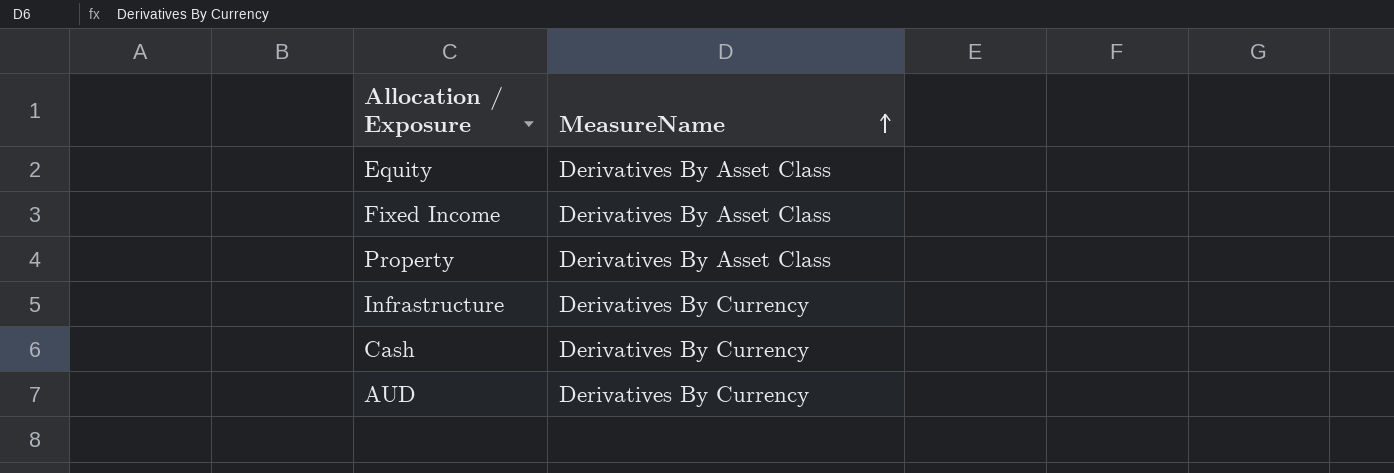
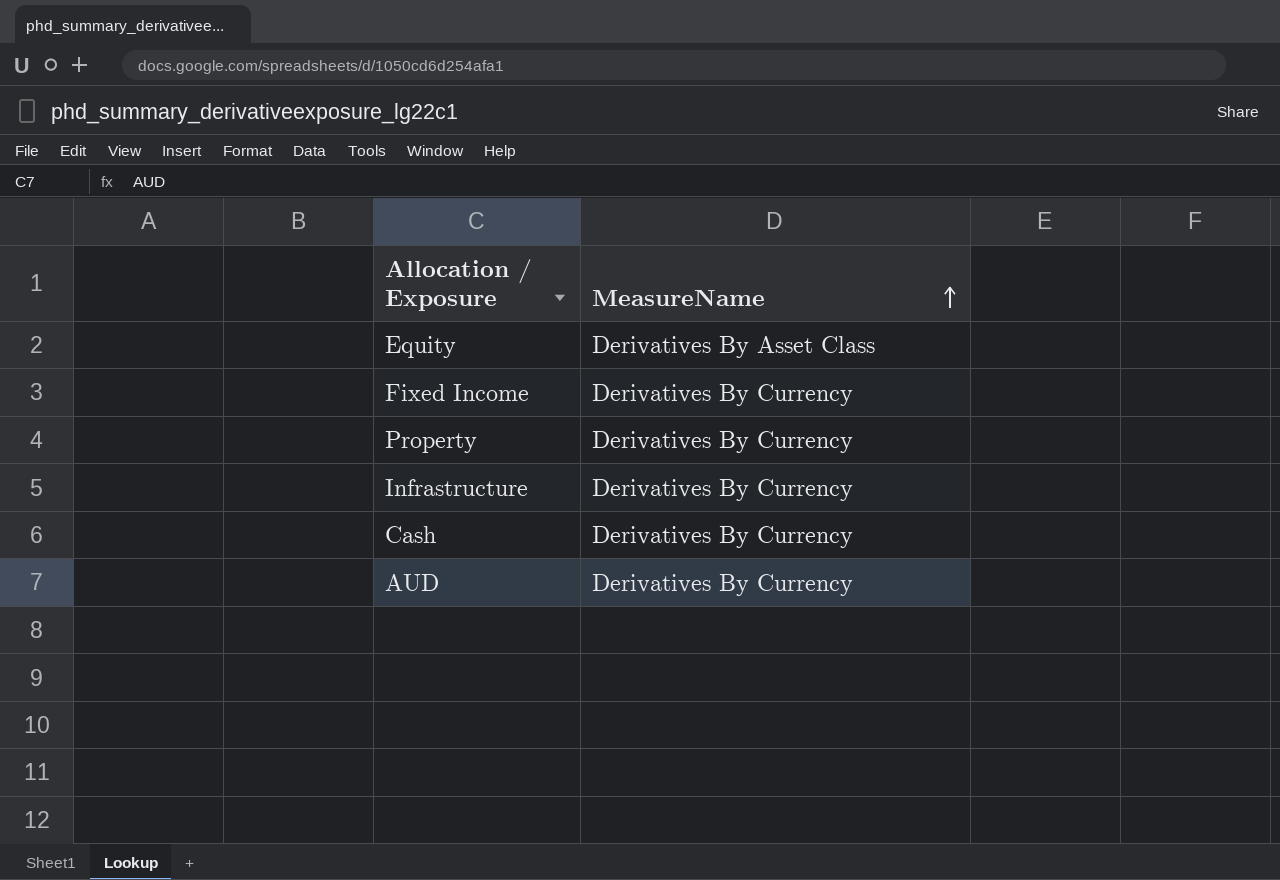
Fixed Income | MeasureName: Derivatives By Asset Class -> Derivatives By Currency
Property | MeasureName: Derivatives By Asset Class -> Derivatives By Currency

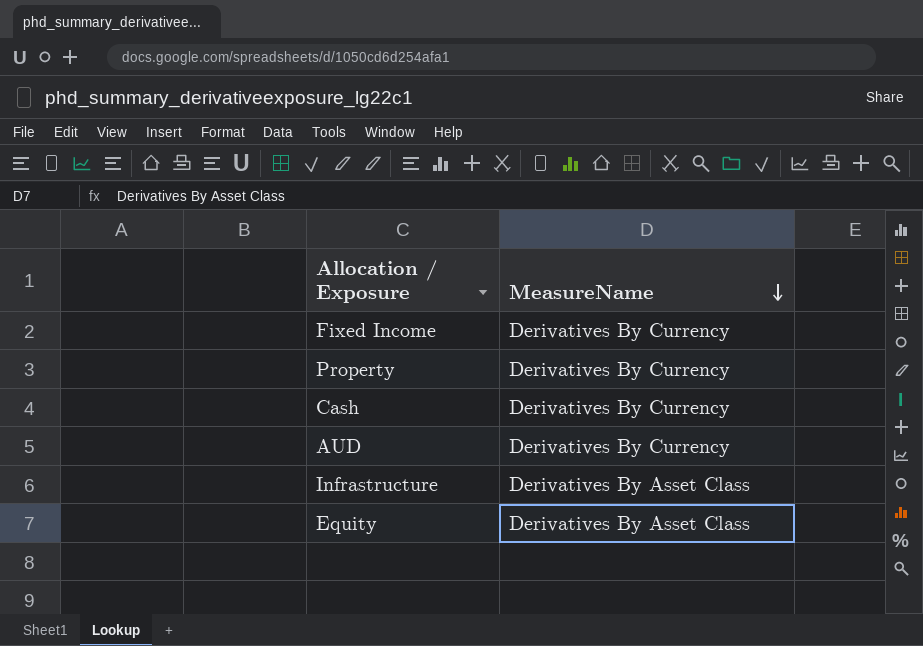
row order: MeasureName ascending -> MeasureName descending
Infrastructure | MeasureName: Derivatives By Currency -> Derivatives By Asset Class

